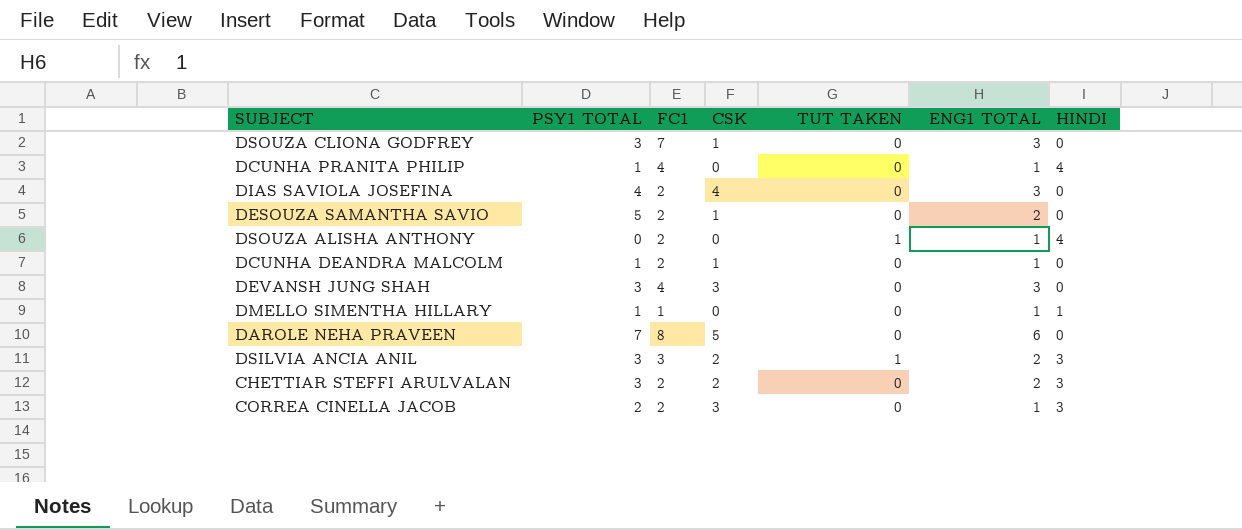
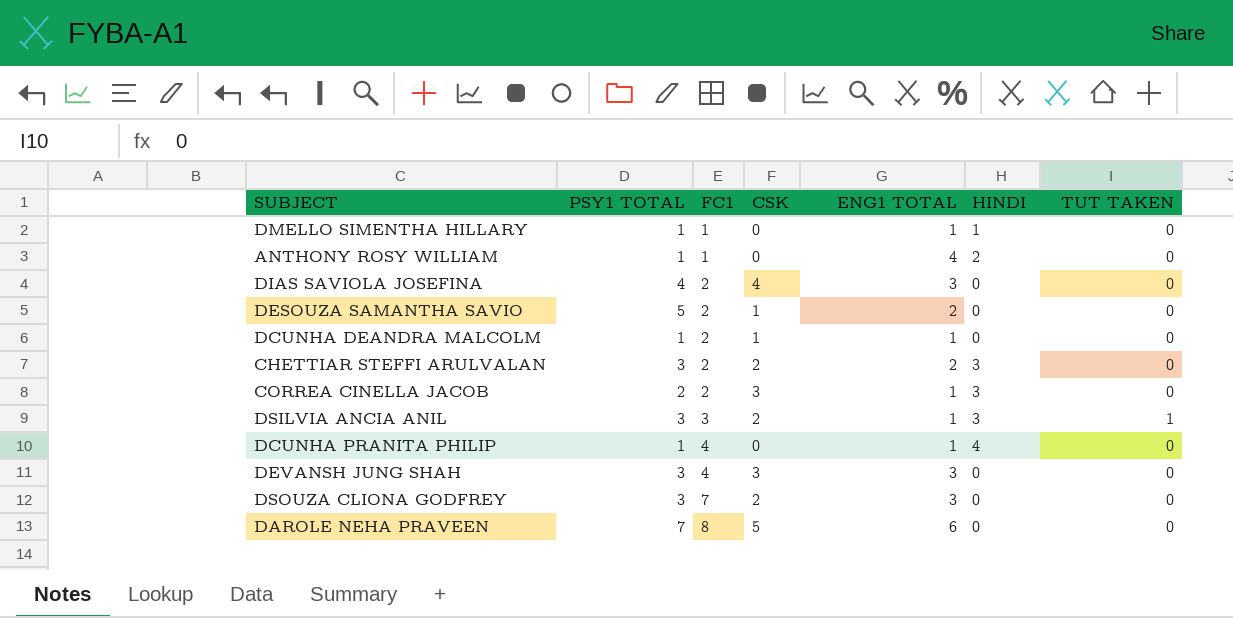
row order: none -> FC1 ascending
column TUT TAKEN | position: 5 -> 7
row DSOUZA ALISHA ANTHONY: 0 | 2 | 0 | 1 | 1 | 4 -> none
row ANTHONY ROSY WILLIAM: none -> 1 | 1 | 0 | 4 | 2 | 0
DSILVIA ANCIA ANIL | ENG1 TOTAL: 2 -> 1
DSOUZA CLIONA GODFREY | CSK: 1 -> 2

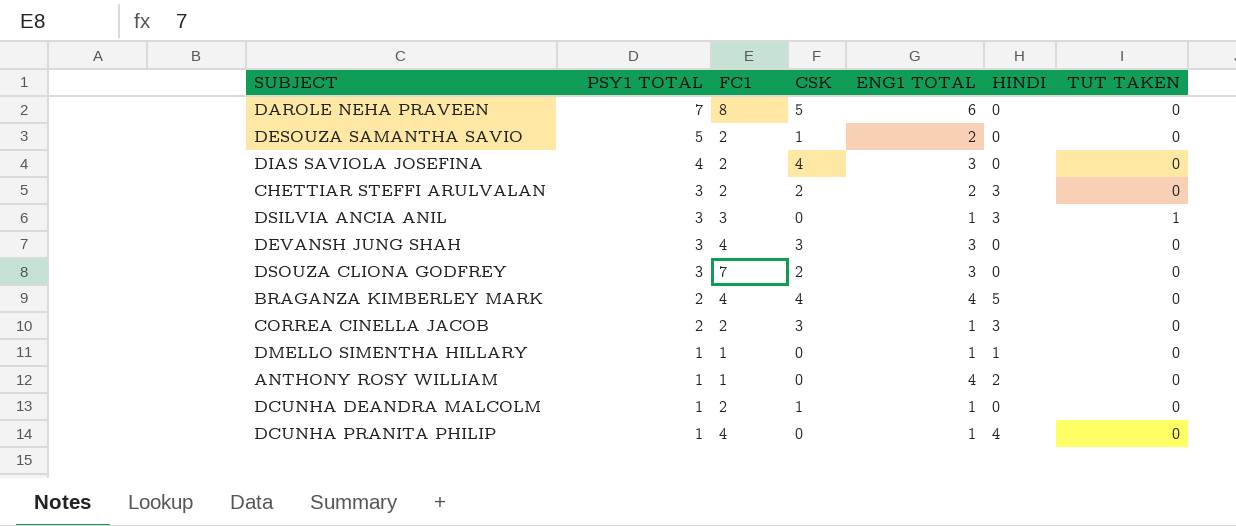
row order: FC1 ascending -> PSY1 TOTAL descending
DSILVIA ANCIA ANIL | CSK: 2 -> 0
row BRAGANZA KIMBERLEY MARK: none -> 2 | 4 | 4 | 4 | 5 | 0

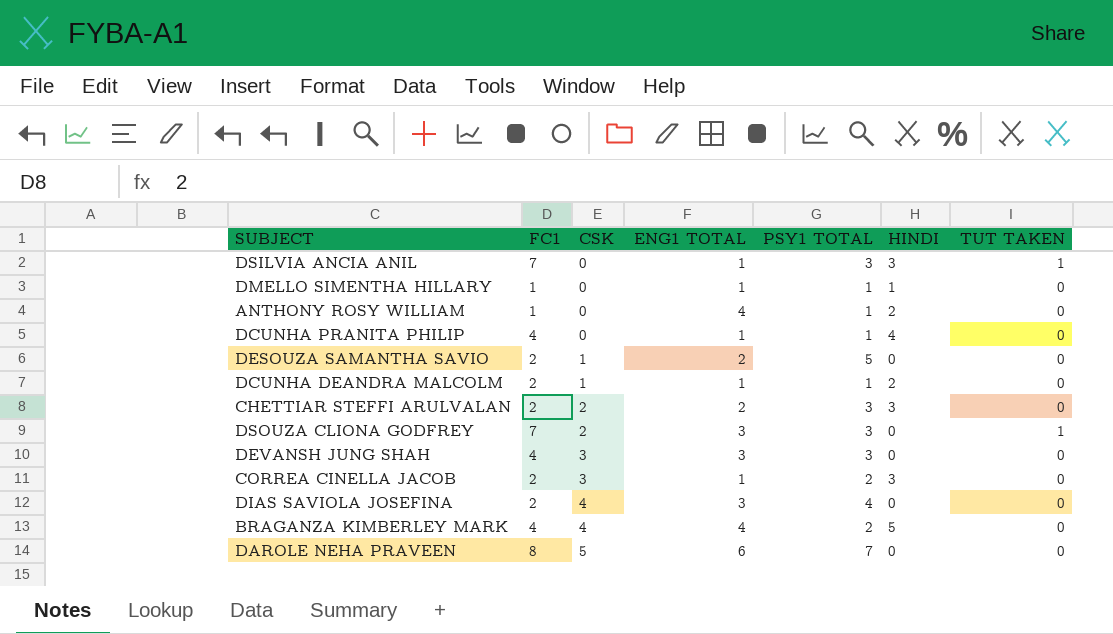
row order: PSY1 TOTAL descending -> CSK ascending
column PSY1 TOTAL | position: 2 -> 5
DSILVIA ANCIA ANIL | FC1: 3 -> 7
DCUNHA DEANDRA MALCOLM | HINDI: 0 -> 2
DSOUZA CLIONA GODFREY | TUT TAKEN: 0 -> 1

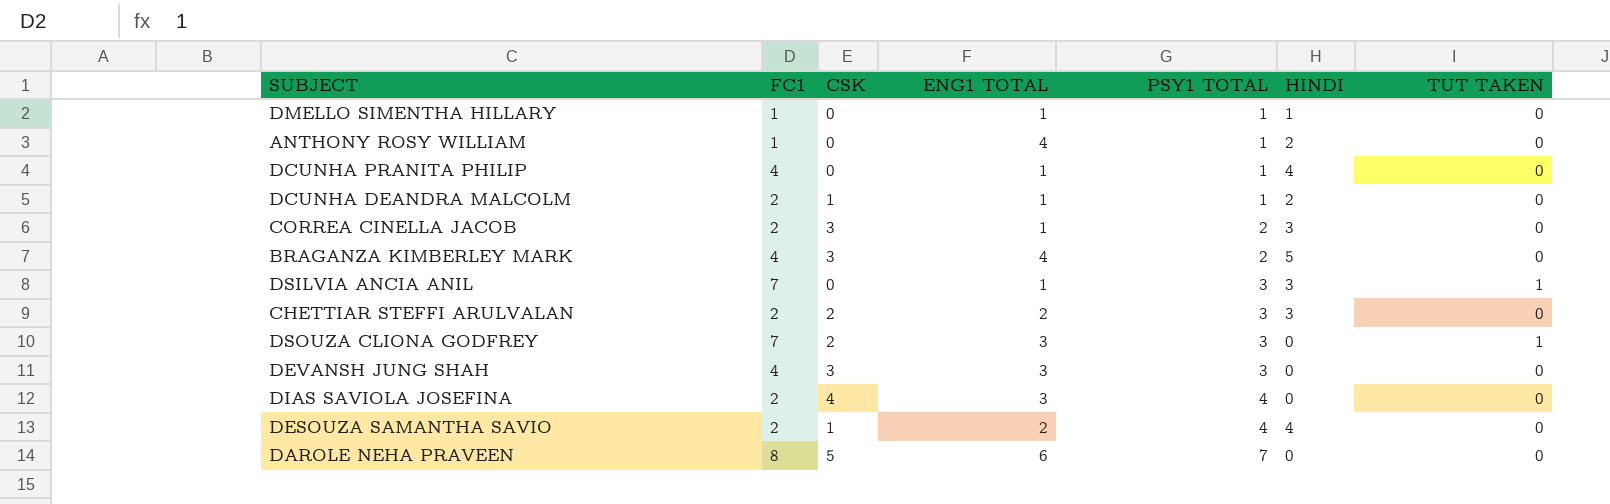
row order: CSK ascending -> PSY1 TOTAL ascending
BRAGANZA KIMBERLEY MARK | CSK: 4 -> 3
DESOUZA SAMANTHA SAVIO | PSY1 TOTAL: 5 -> 4
DESOUZA SAMANTHA SAVIO | HINDI: 0 -> 4

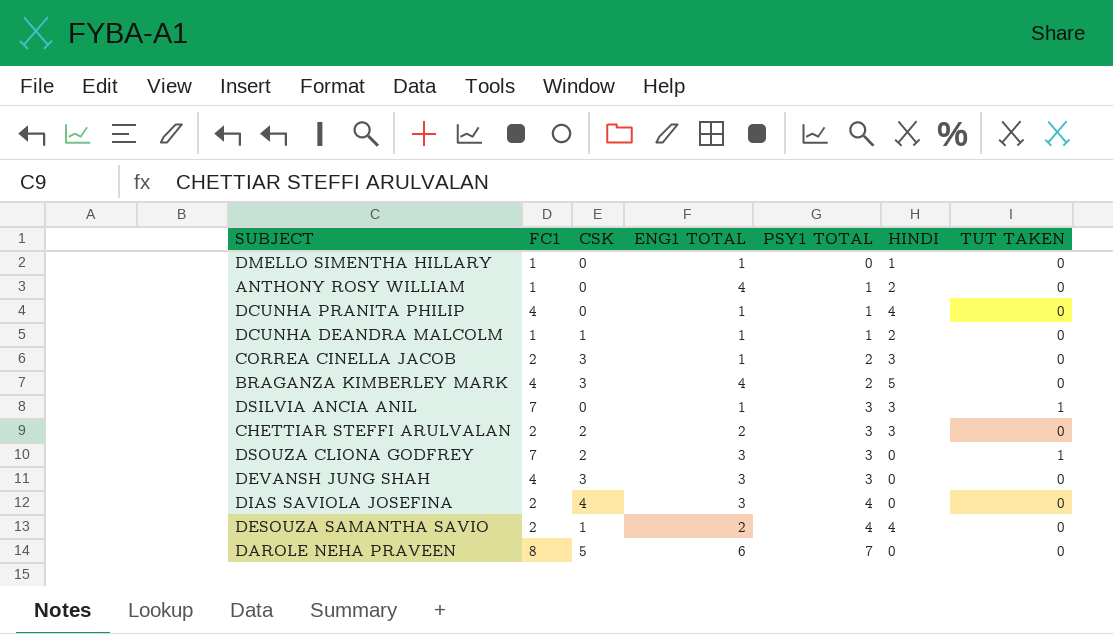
DMELLO SIMENTHA HILLARY | PSY1 TOTAL: 1 -> 0
DCUNHA DEANDRA MALCOLM | FC1: 2 -> 1

